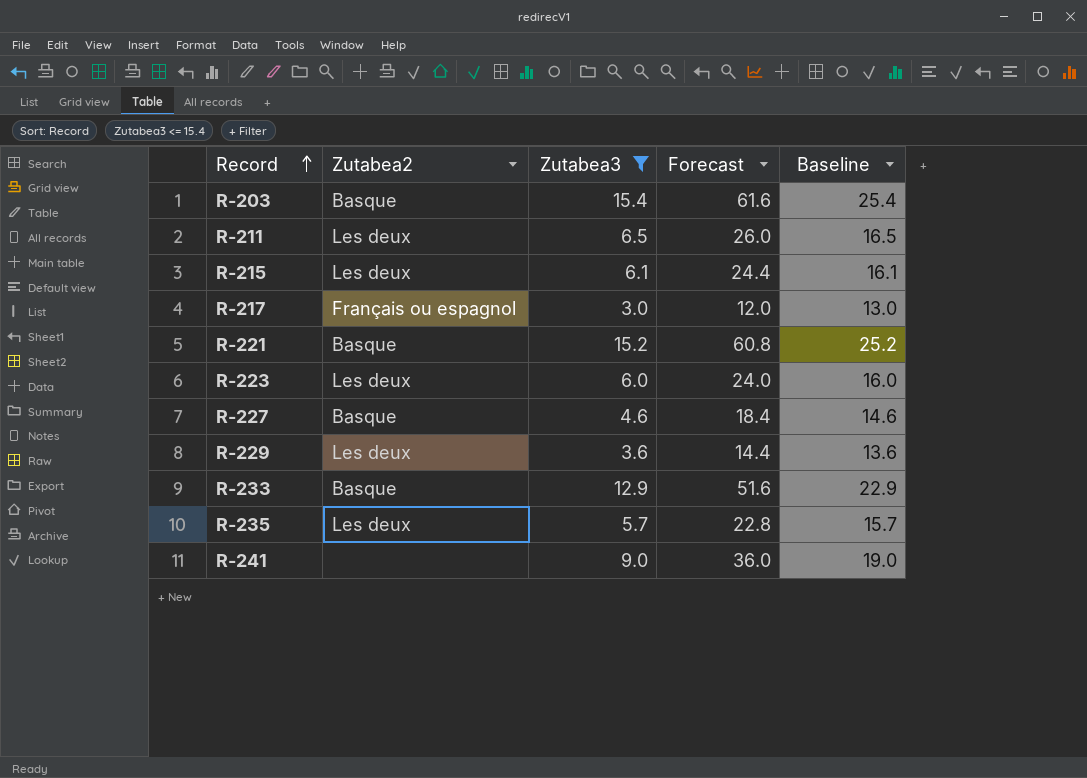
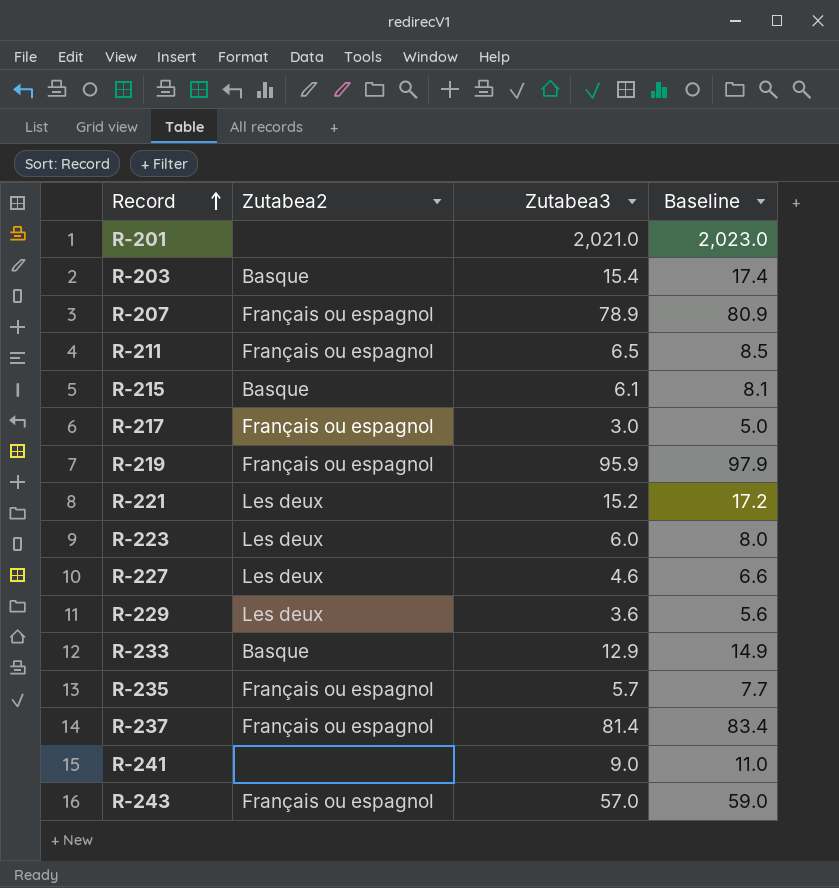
filter: Zutabea3 <= 15.4 -> none
column Forecast | formula: [Zutabea3] * 4 -> none
column Baseline | formula: [Zutabea3] + 10 -> [Zutabea3] + 2
R-211 | Zutabea2: Les deux -> Français ou espagnol
R-215 | Zutabea2: Les deux -> Basque
R-221 | Zutabea2: Basque -> Les deux
R-227 | Zutabea2: Basque -> Les deux
R-235 | Zutabea2: Les deux -> Français ou espagnol

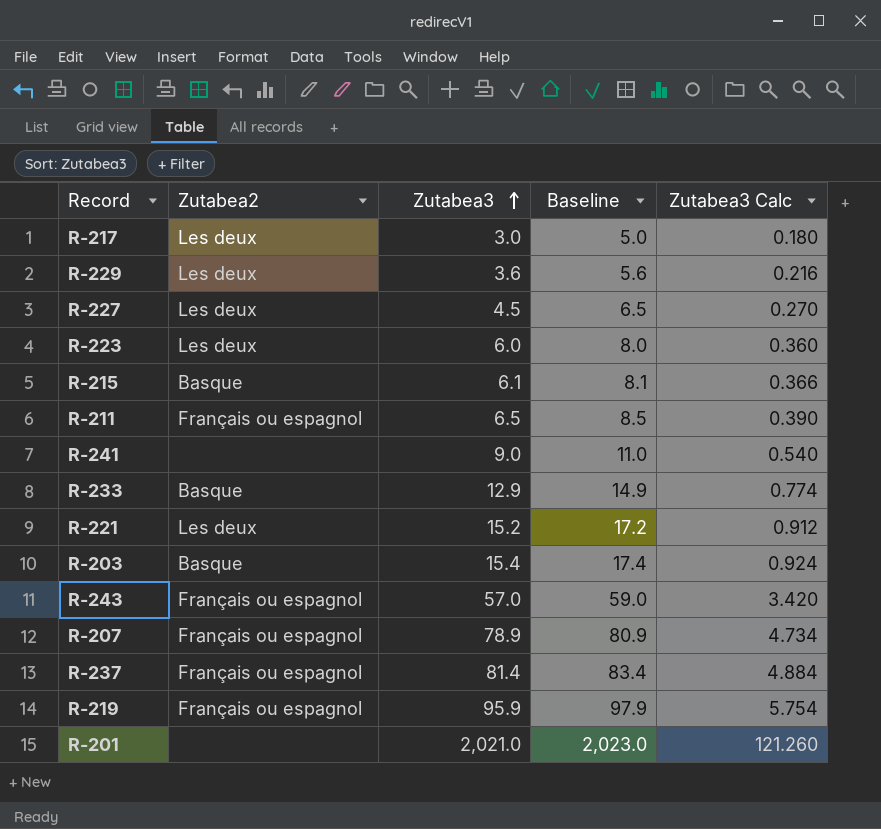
row order: Record ascending -> Zutabea3 ascending
column Zutabea3 Calc | formula: none -> [Zutabea3] * 0.06
row R-235: Français ou espagnol | 5.7 | 7.7 -> none
R-217 | Zutabea2: Français ou espagnol -> Les deux
R-227 | Zutabea3: 4.6 -> 4.5
R-227 | Baseline: 6.6 -> 6.5

